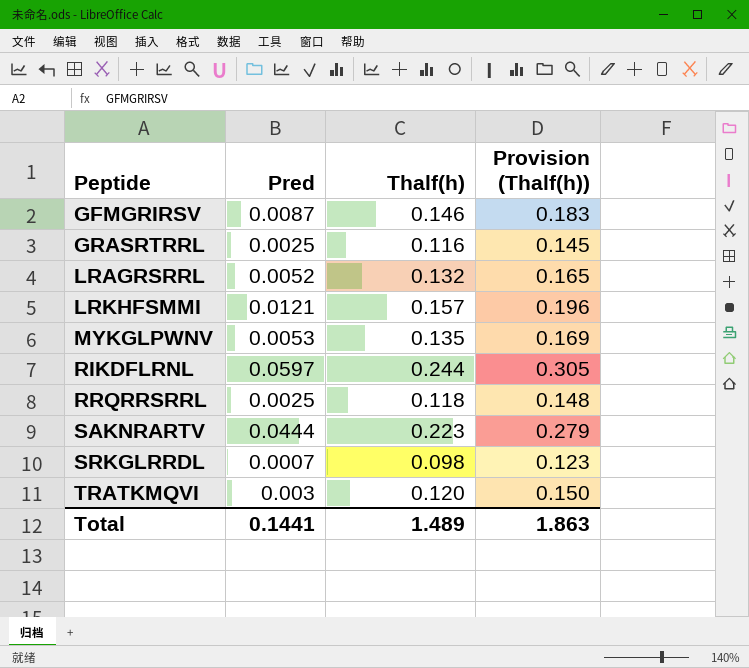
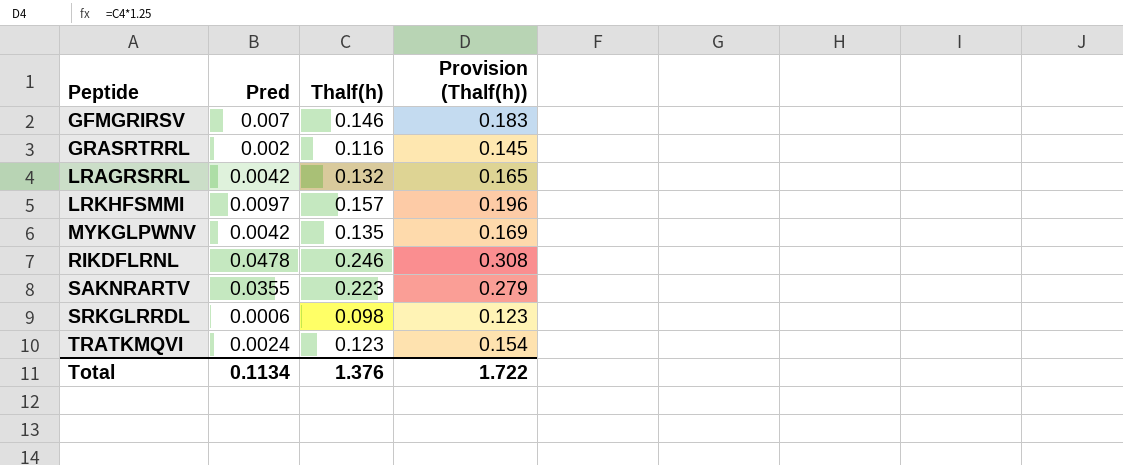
row RRQRRSRRL: 0.0025 | 0.118 | 0.148 -> none
GFMGRIRSV | Pred: 0.0087 -> 0.007
GRASRTRRL | Pred: 0.0025 -> 0.002
LRAGRSRRL | Pred: 0.0052 -> 0.0042
LRKHFSMMI | Pred: 0.0121 -> 0.0097
MYKGLPWNV | Pred: 0.0053 -> 0.0042
RIKDFLRNL | Pred: 0.0597 -> 0.0478
RIKDFLRNL | Thalf(h): 0.244 -> 0.246
RIKDFLRNL | Provision (Thalf(h)): 0.305 -> 0.308
SAKNRARTV | Pred: 0.0444 -> 0.0355
SRKGLRRDL | Pred: 0.0007 -> 0.0006
TRATKMQVI | Pred: 0.003 -> 0.0024
TRATKMQVI | Thalf(h): 0.120 -> 0.123
TRATKMQVI | Provision (Thalf(h)): 0.150 -> 0.154
Total | Pred: 0.1441 -> 0.1134
Total | Thalf(h): 1.489 -> 1.376
Total | Provision (Thalf(h)): 1.863 -> 1.722

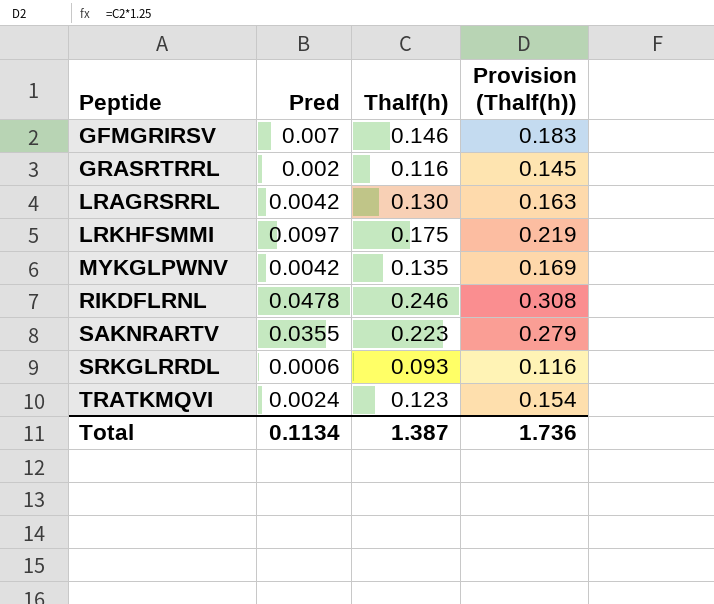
LRAGRSRRL | Thalf(h): 0.132 -> 0.130
LRAGRSRRL | Provision (Thalf(h)): 0.165 -> 0.163
LRKHFSMMI | Thalf(h): 0.157 -> 0.175
LRKHFSMMI | Provision (Thalf(h)): 0.196 -> 0.219
SRKGLRRDL | Thalf(h): 0.098 -> 0.093
SRKGLRRDL | Provision (Thalf(h)): 0.123 -> 0.116
Total | Thalf(h): 1.376 -> 1.387
Total | Provision (Thalf(h)): 1.722 -> 1.736

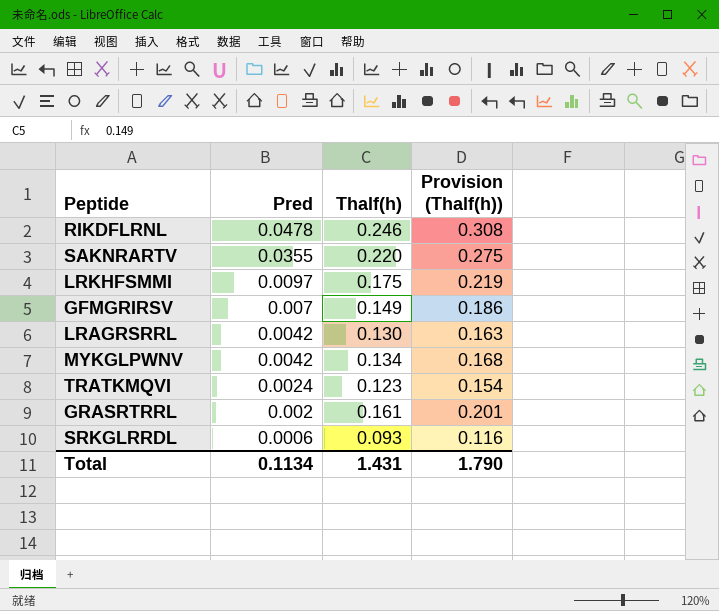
row order: Peptide ascending -> Pred descending
SAKNRARTV | Thalf(h): 0.223 -> 0.220
SAKNRARTV | Provision (Thalf(h)): 0.279 -> 0.275
GFMGRIRSV | Thalf(h): 0.146 -> 0.149
GFMGRIRSV | Provision (Thalf(h)): 0.183 -> 0.186
MYKGLPWNV | Thalf(h): 0.135 -> 0.134
MYKGLPWNV | Provision (Thalf(h)): 0.169 -> 0.168
GRASRTRRL | Thalf(h): 0.116 -> 0.161
GRASRTRRL | Provision (Thalf(h)): 0.145 -> 0.201
Total | Thalf(h): 1.387 -> 1.431
Total | Provision (Thalf(h)): 1.736 -> 1.790

